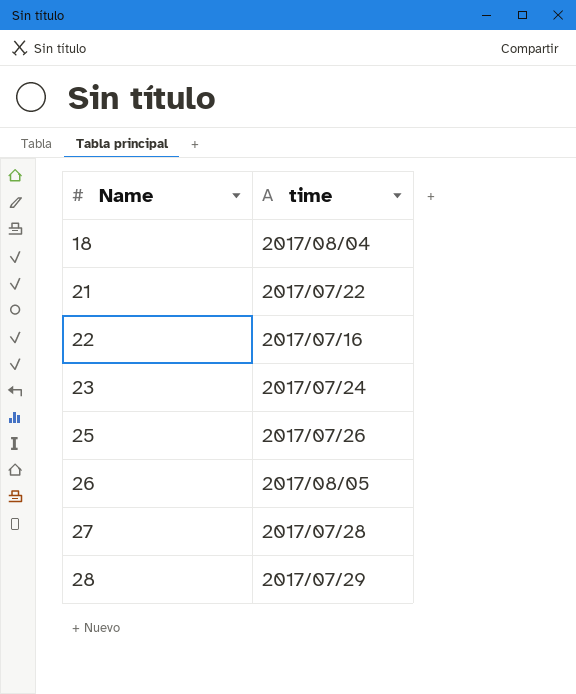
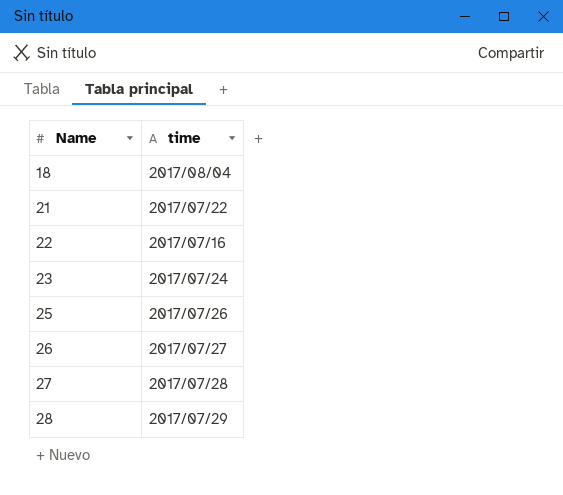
26 | time: 2017/08/05 -> 2017/07/27

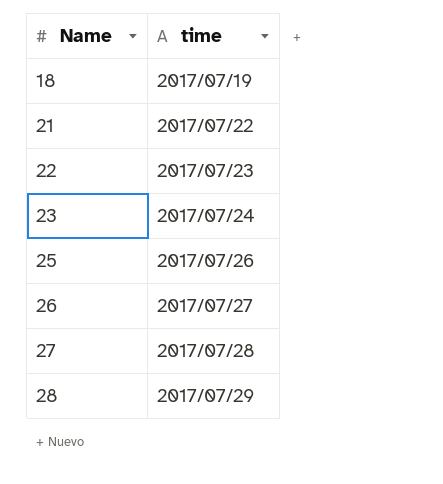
18 | time: 2017/08/04 -> 2017/07/19
22 | time: 2017/07/16 -> 2017/07/23

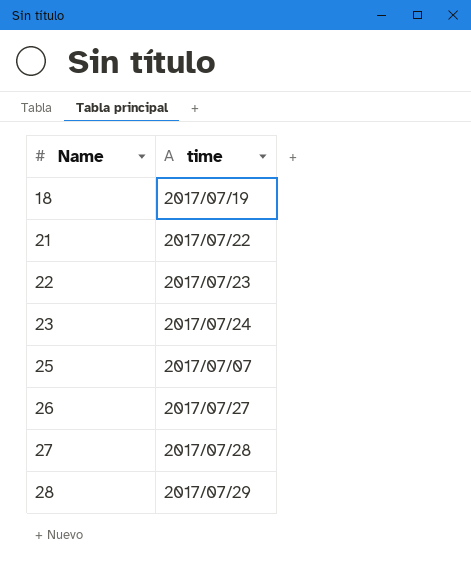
25 | time: 2017/07/26 -> 2017/07/07

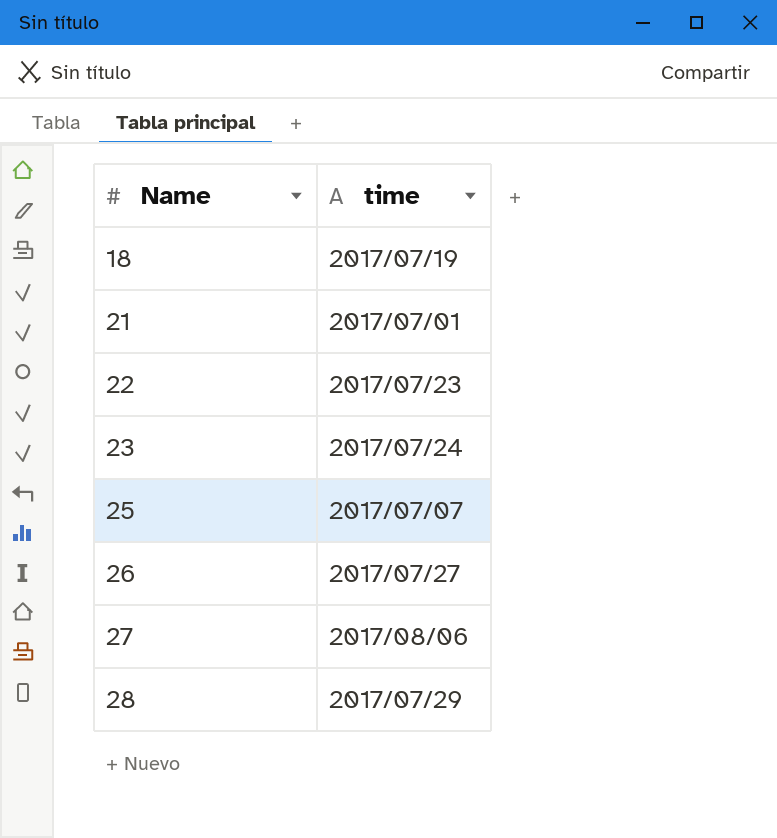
21 | time: 2017/07/22 -> 2017/07/01
27 | time: 2017/07/28 -> 2017/08/06

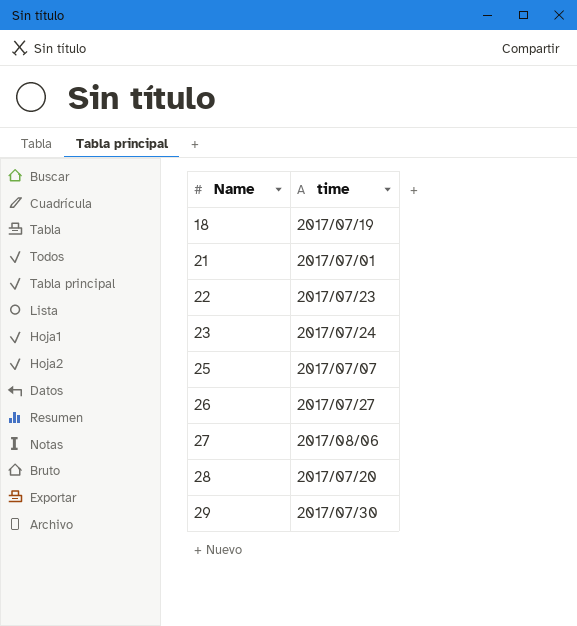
28 | time: 2017/07/29 -> 2017/07/20
row 29: none -> 2017/07/30

